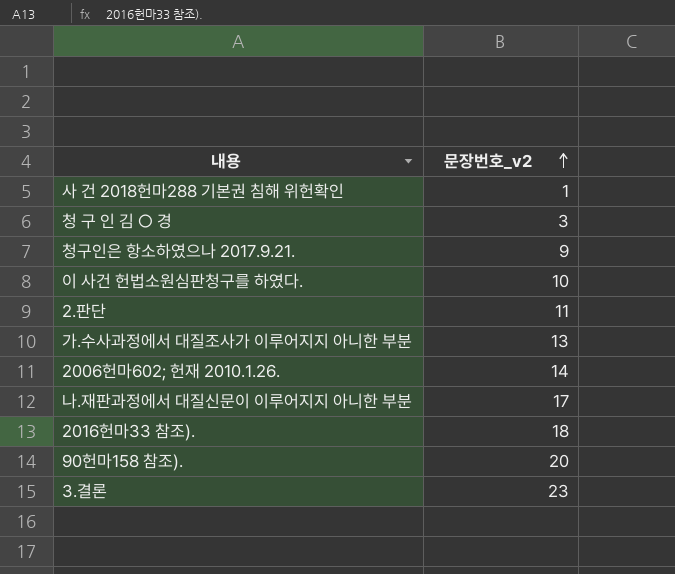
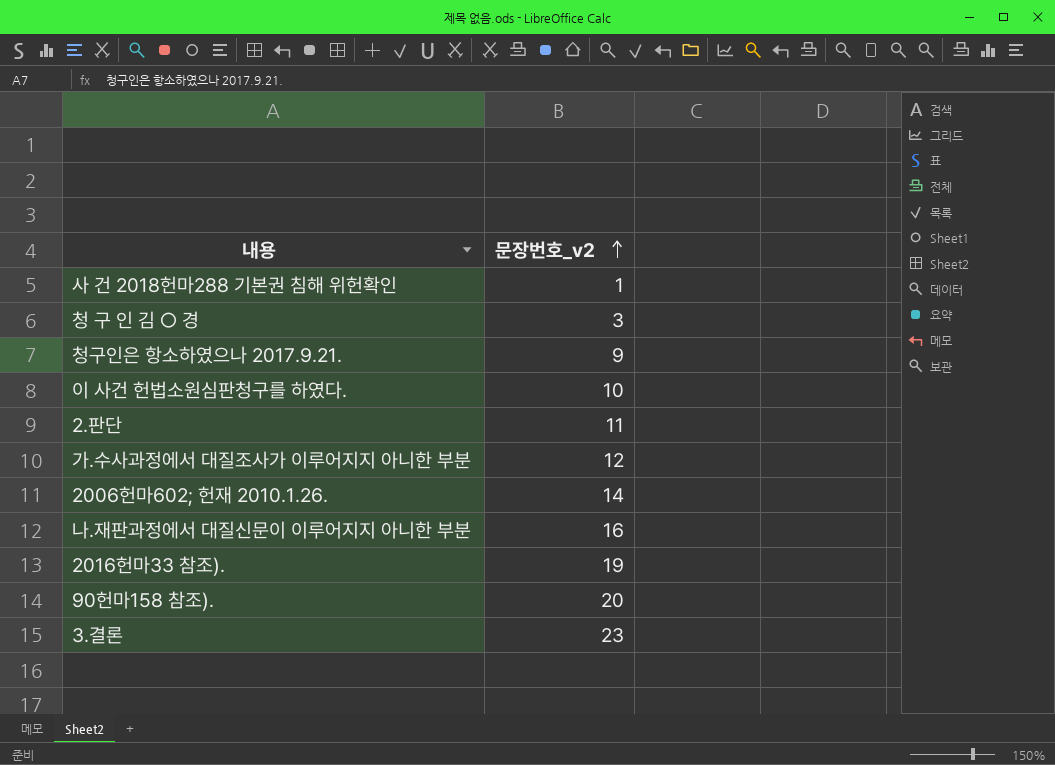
가.수사과정에서 대질조사가 이루어지지 아니한 부분 | 문장번호_v2: 13 -> 12
나.재판과정에서 대질신문이 이루어지지 아니한 부분 | 문장번호_v2: 17 -> 16
2016헌마33 참조). | 문장번호_v2: 18 -> 19

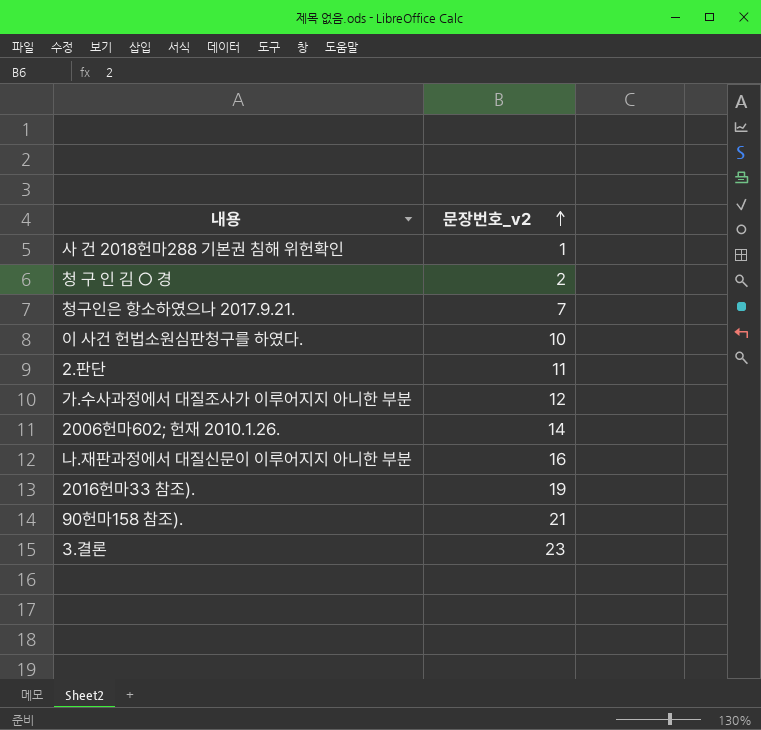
청 구 인 김 ○ 경 | 문장번호_v2: 3 -> 2
청구인은 항소하였으나 2017.9.21. | 문장번호_v2: 9 -> 7
90헌마158 참조). | 문장번호_v2: 20 -> 21

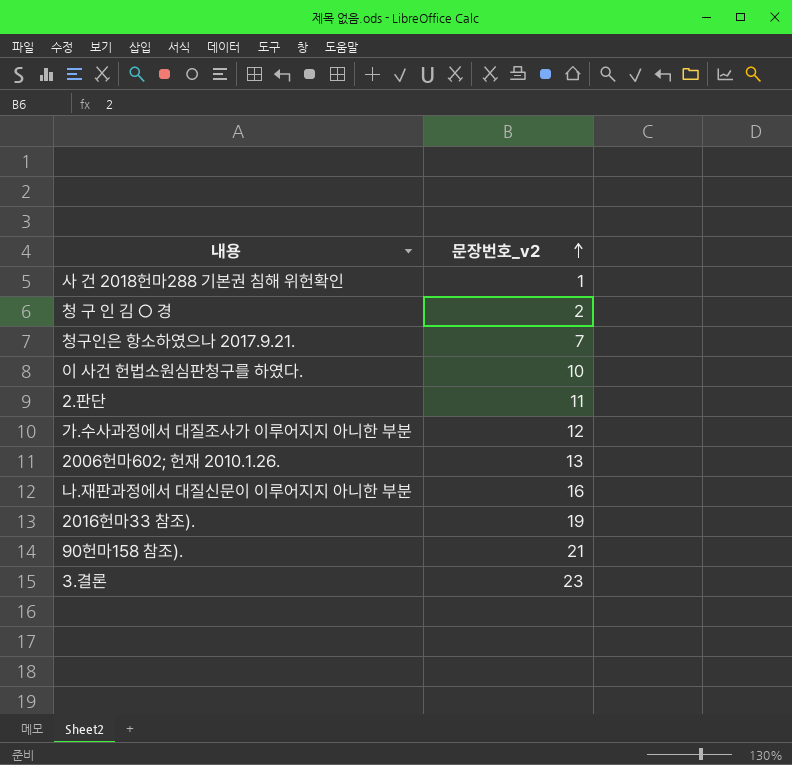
2006헌마602; 헌재 2010.1.26. | 문장번호_v2: 14 -> 13

